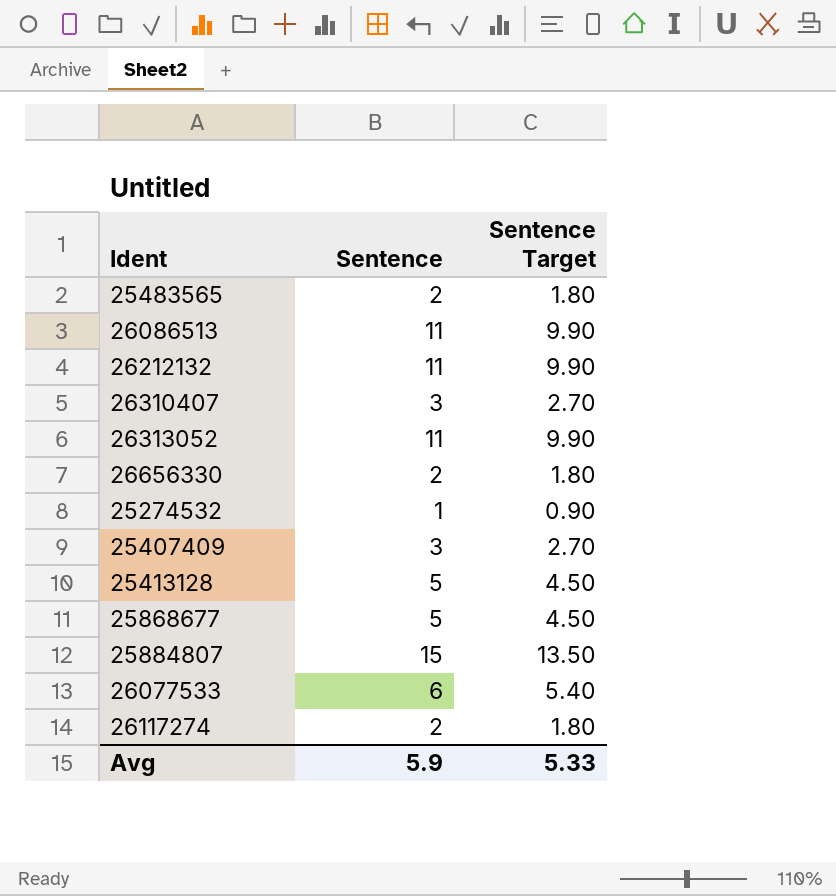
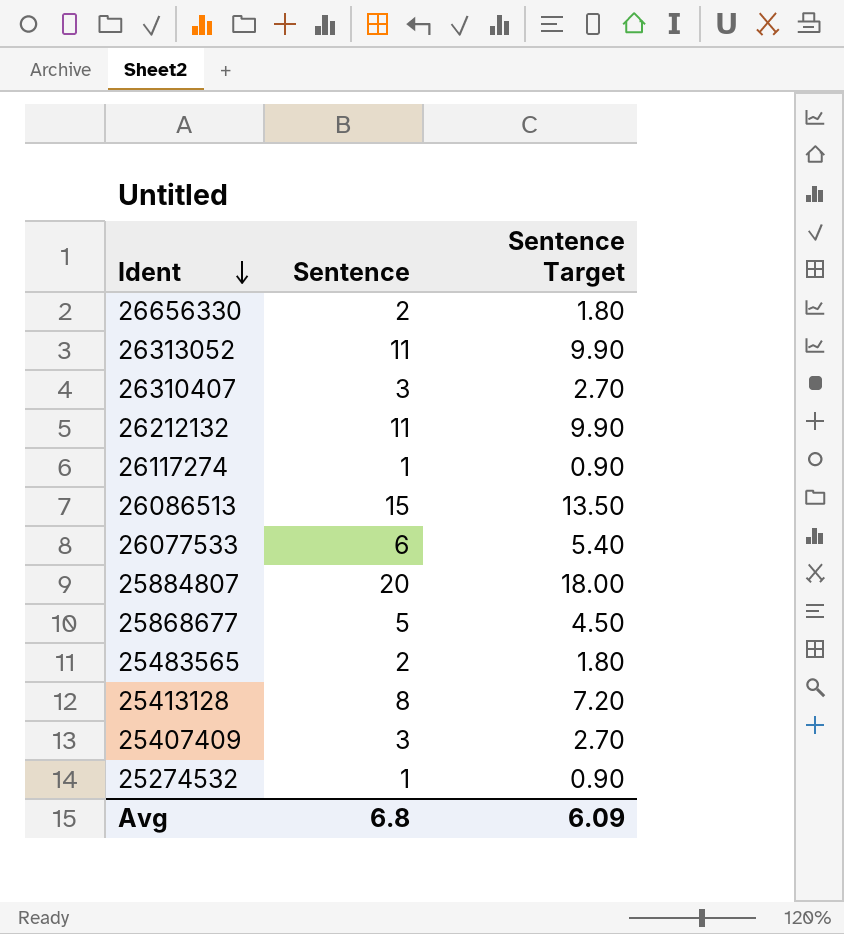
row order: none -> Ident descending
26117274 | Sentence: 2 -> 1
26117274 | Sentence Target: 1.80 -> 0.90
26086513 | Sentence: 11 -> 15
26086513 | Sentence Target: 9.90 -> 13.50
25884807 | Sentence: 15 -> 20
25884807 | Sentence Target: 13.50 -> 18.00
25413128 | Sentence: 5 -> 8
25413128 | Sentence Target: 4.50 -> 7.20
Avg | Sentence: 5.9 -> 6.8
Avg | Sentence Target: 5.33 -> 6.09

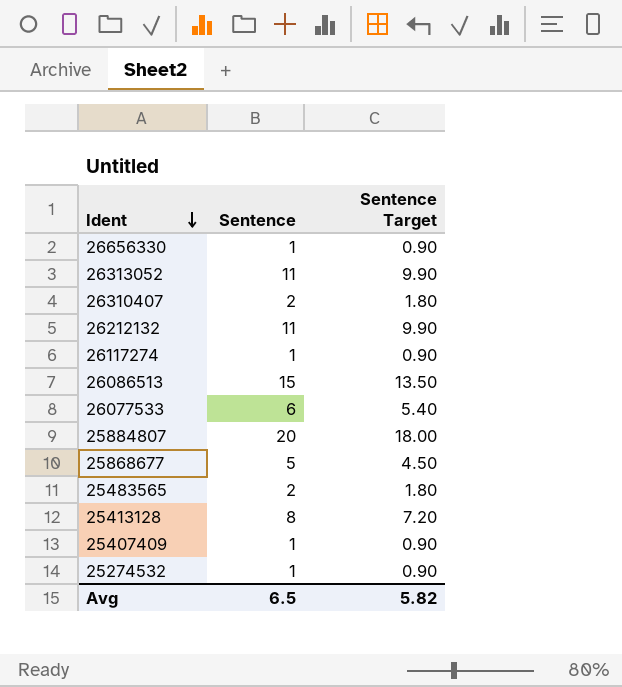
26656330 | Sentence: 2 -> 1
26656330 | Sentence Target: 1.80 -> 0.90
26310407 | Sentence: 3 -> 2
26310407 | Sentence Target: 2.70 -> 1.80
25407409 | Sentence: 3 -> 1
25407409 | Sentence Target: 2.70 -> 0.90
Avg | Sentence: 6.8 -> 6.5
Avg | Sentence Target: 6.09 -> 5.82

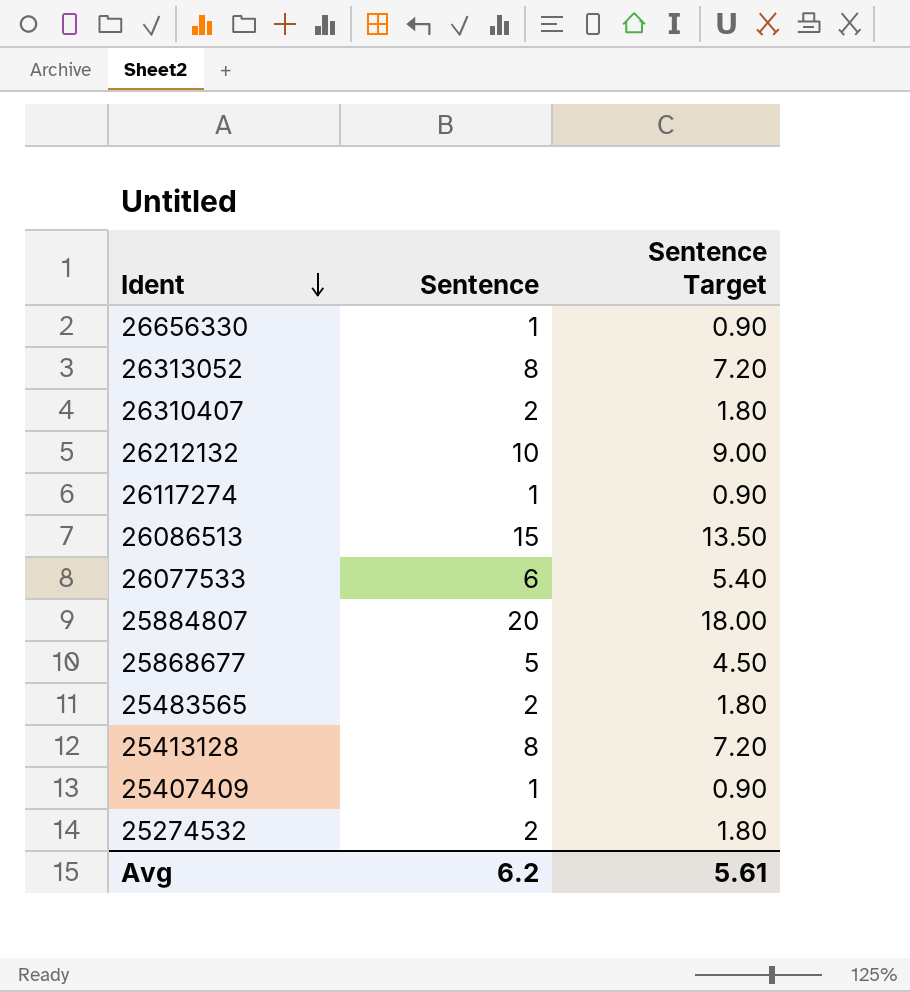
26313052 | Sentence: 11 -> 8
26313052 | Sentence Target: 9.90 -> 7.20
26212132 | Sentence: 11 -> 10
26212132 | Sentence Target: 9.90 -> 9.00
25274532 | Sentence: 1 -> 2
25274532 | Sentence Target: 0.90 -> 1.80
Avg | Sentence: 6.5 -> 6.2
Avg | Sentence Target: 5.82 -> 5.61

